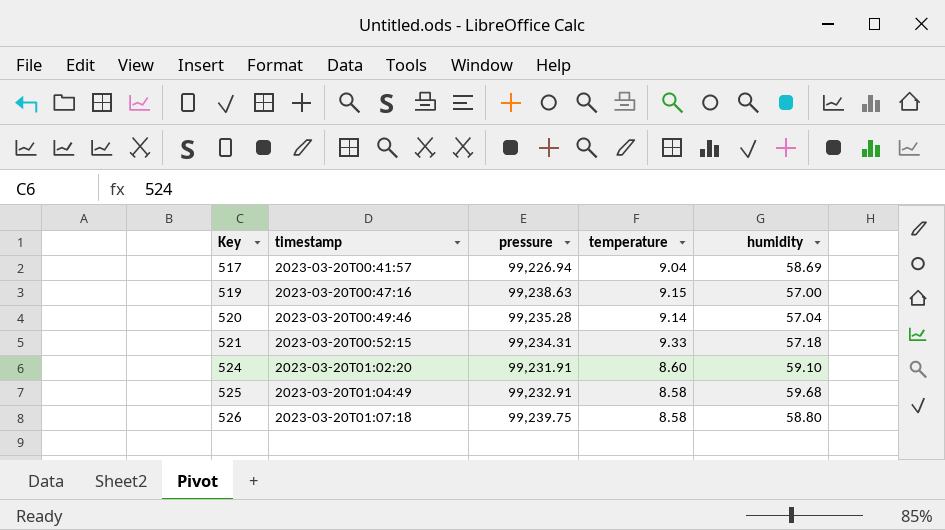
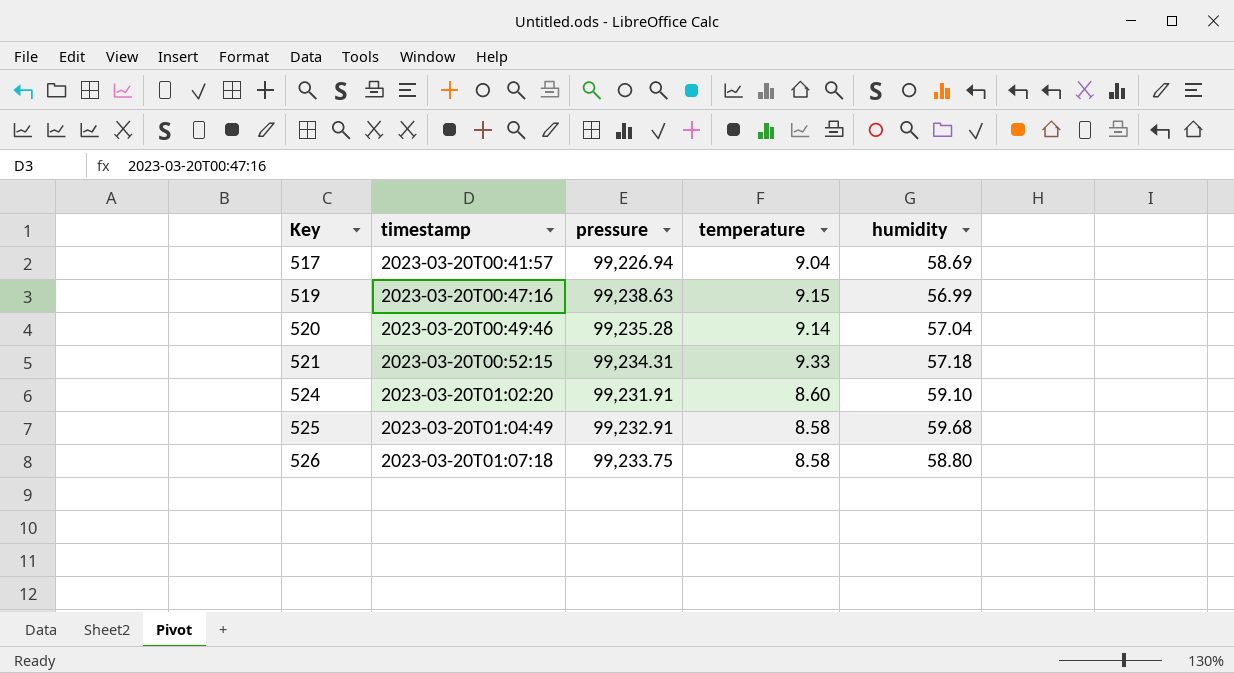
519 | humidity: 57.00 -> 56.99
526 | pressure: 99,239.75 -> 99,233.75

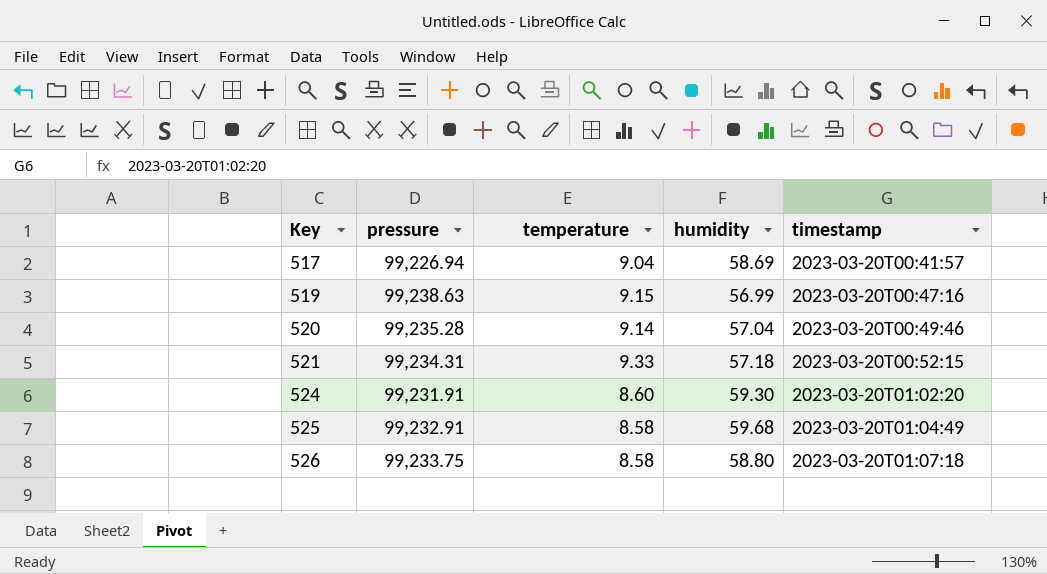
column timestamp | position: 2 -> 5
524 | humidity: 59.10 -> 59.30

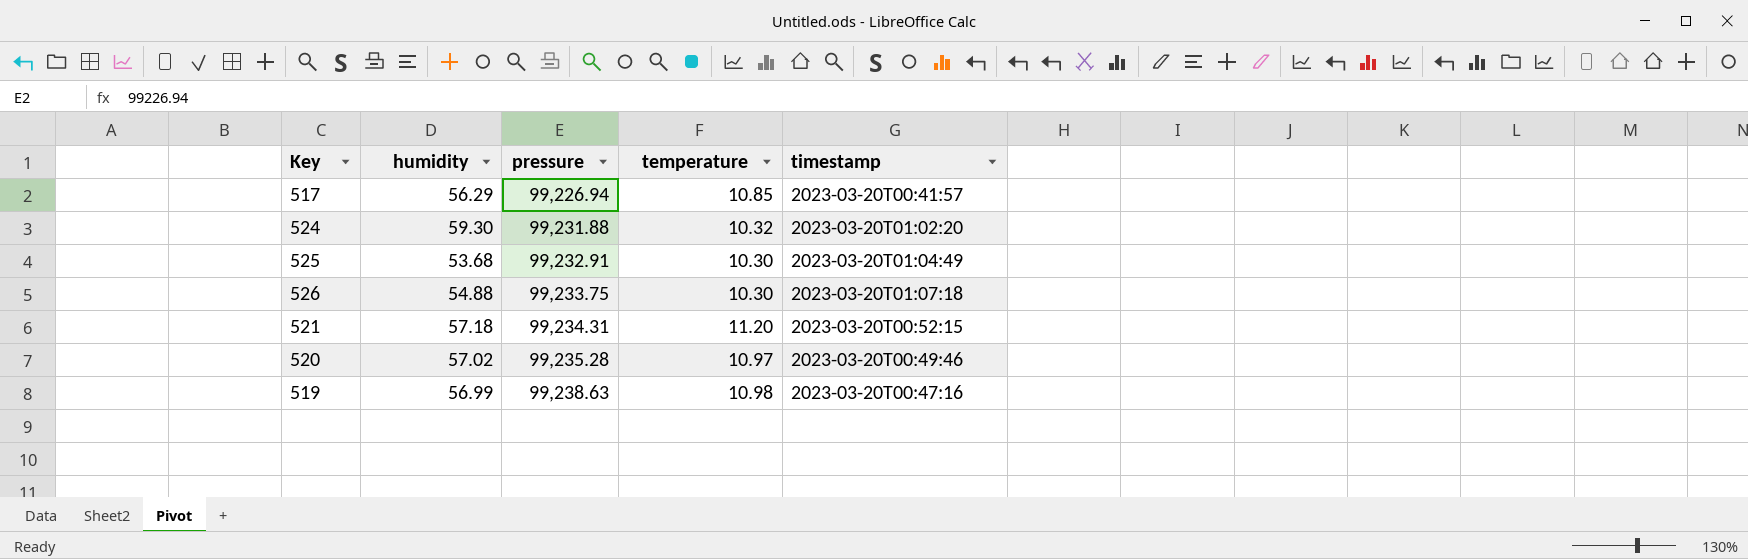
row order: Key ascending -> pressure ascending
column humidity | position: 4 -> 2
517 | humidity: 58.69 -> 56.29
517 | temperature: 9.04 -> 10.85
524 | pressure: 99,231.91 -> 99,231.88
524 | temperature: 8.60 -> 10.32
525 | humidity: 59.68 -> 53.68
525 | temperature: 8.58 -> 10.30
526 | humidity: 58.80 -> 54.88
526 | temperature: 8.58 -> 10.30
521 | temperature: 9.33 -> 11.20
520 | humidity: 57.04 -> 57.02
520 | temperature: 9.14 -> 10.97
519 | temperature: 9.15 -> 10.98

